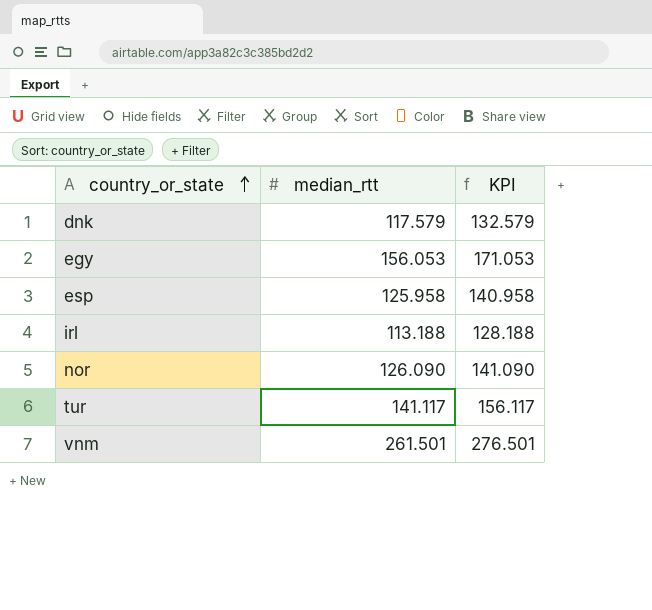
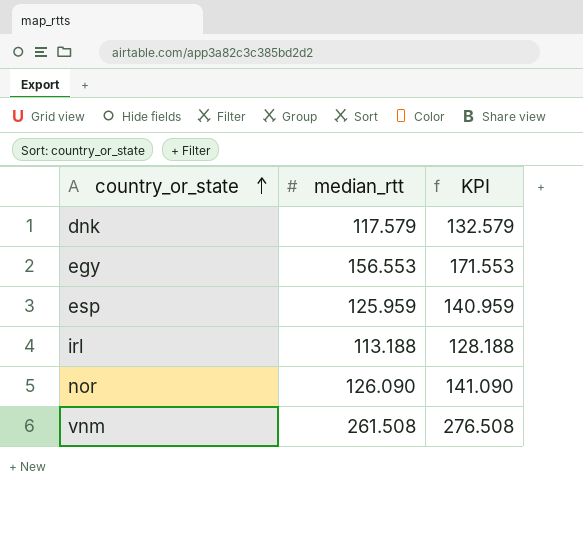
row tur: 141.117 | 156.117 -> none
egy | median_rtt: 156.053 -> 156.553
egy | KPI: 171.053 -> 171.553
esp | median_rtt: 125.958 -> 125.959
esp | KPI: 140.958 -> 140.959
vnm | median_rtt: 261.501 -> 261.508
vnm | KPI: 276.501 -> 276.508

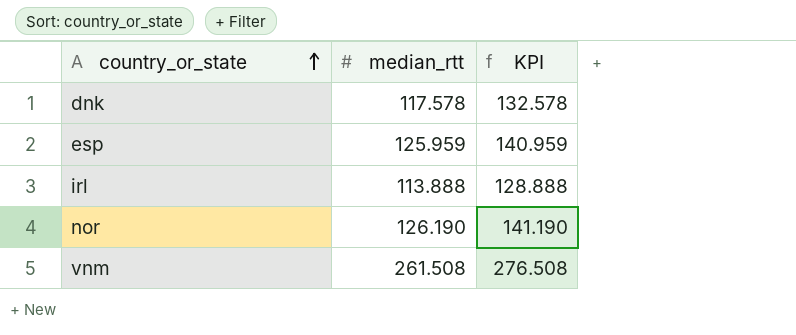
row egy: 156.553 | 171.553 -> none
dnk | median_rtt: 117.579 -> 117.578
dnk | KPI: 132.579 -> 132.578
irl | median_rtt: 113.188 -> 113.888
irl | KPI: 128.188 -> 128.888
nor | median_rtt: 126.090 -> 126.190
nor | KPI: 141.090 -> 141.190

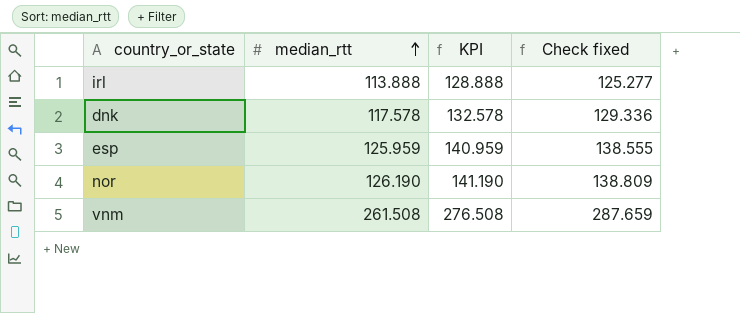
row order: country_or_state ascending -> median_rtt ascending
column Check fixed | formula: none -> [median_rtt] * 1.1

